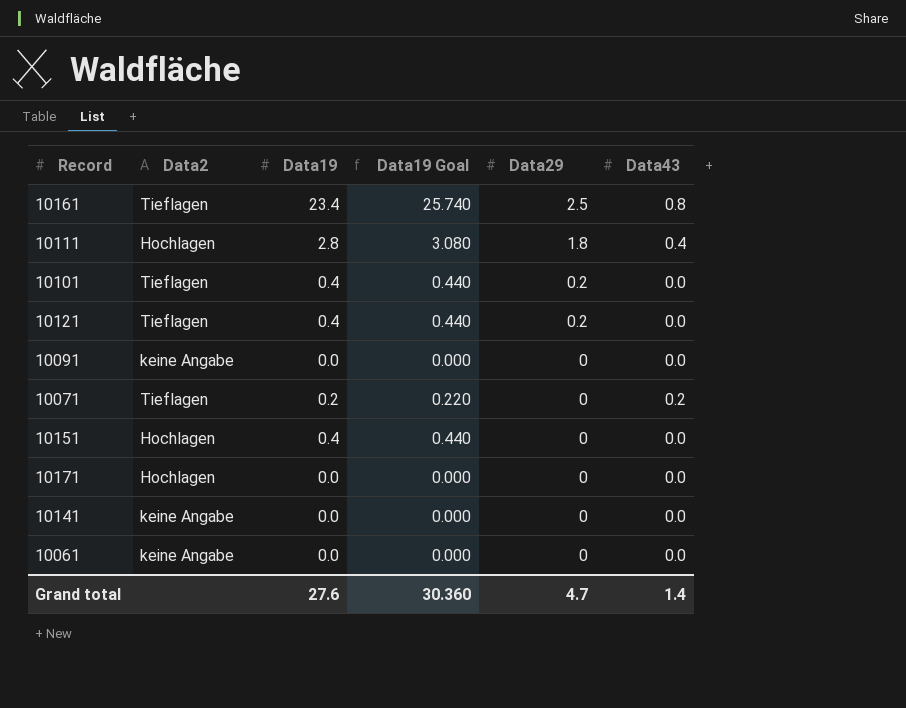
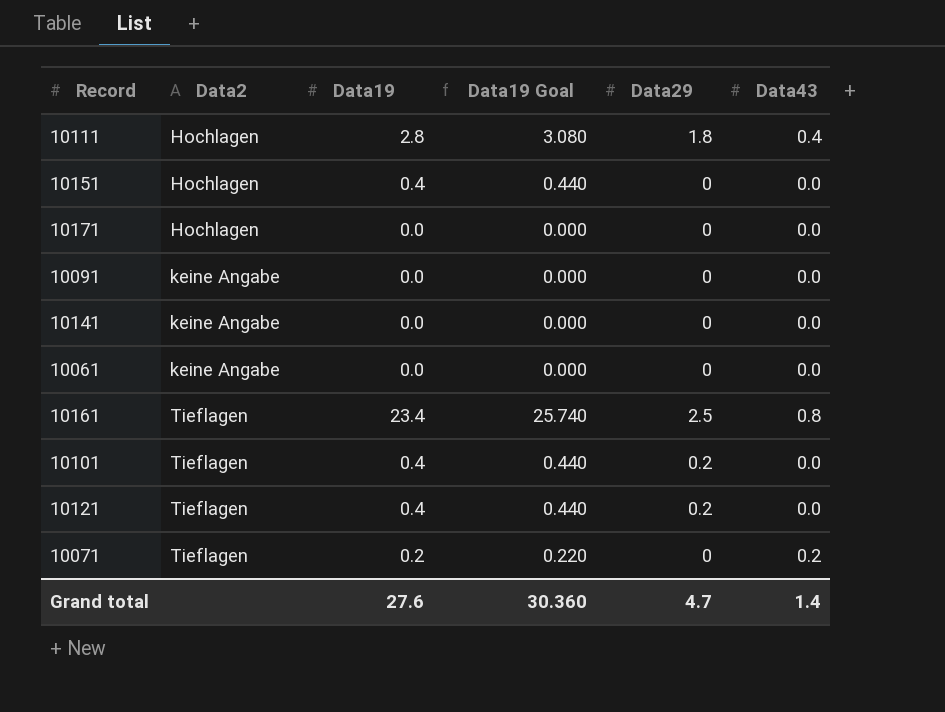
row order: Data29 descending -> Data2 ascending

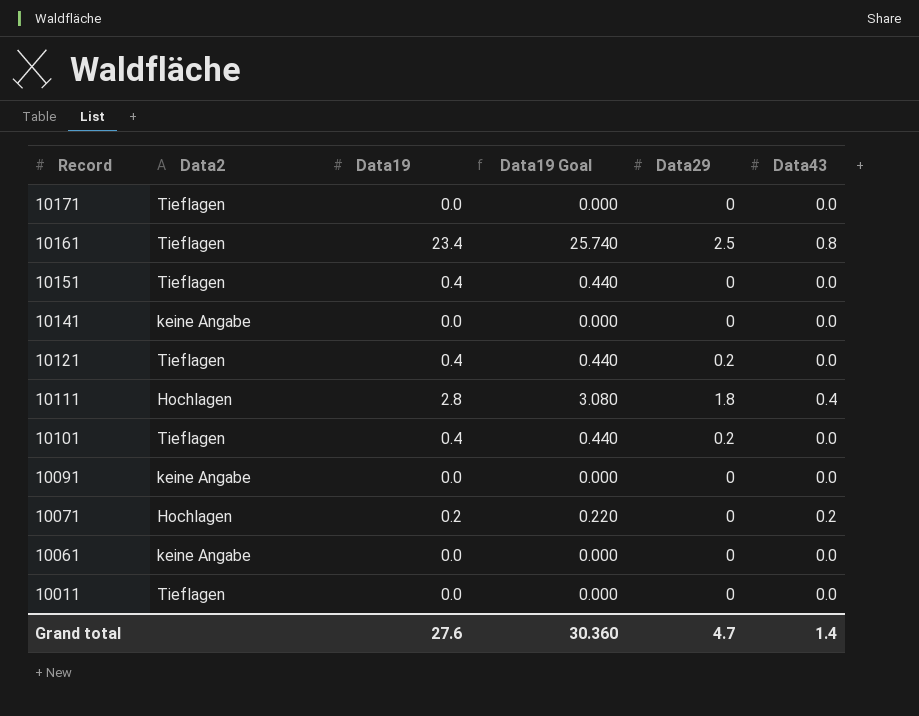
row order: Data2 ascending -> Record descending
10171 | Data2: Hochlagen -> Tieflagen
10151 | Data2: Hochlagen -> Tieflagen
10071 | Data2: Tieflagen -> Hochlagen
row 10011: none -> Tieflagen | 0.0 | 0.000 | 0 | 0.0

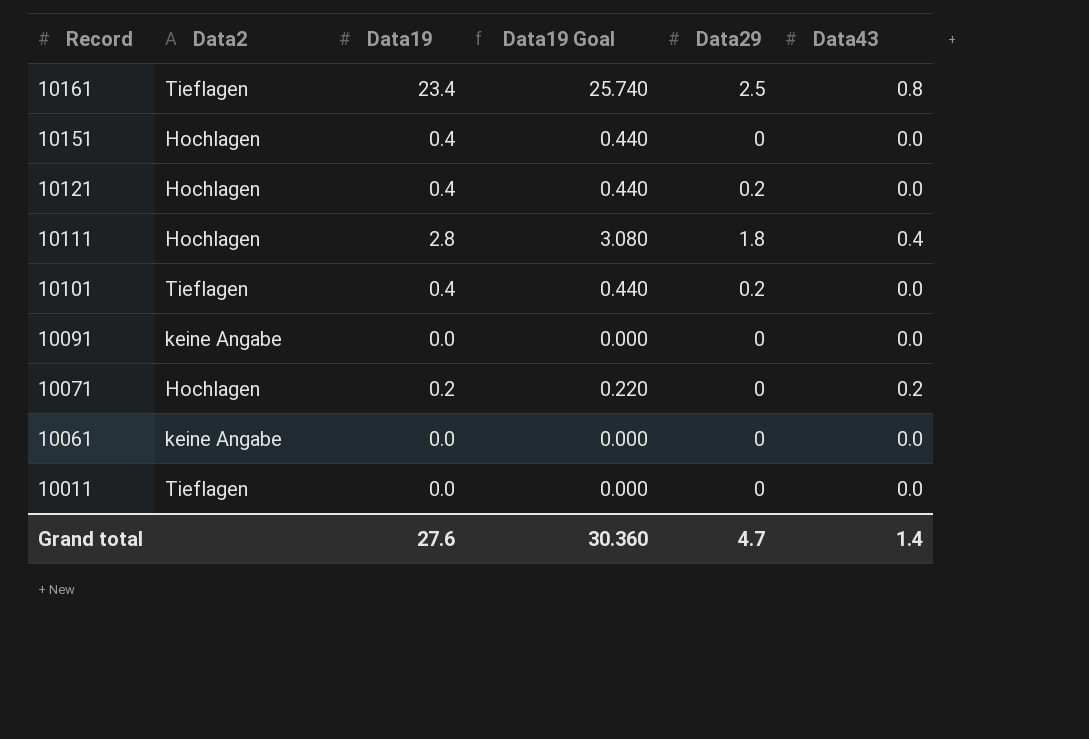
row 10171: Tieflagen | 0.0 | 0.000 | 0 | 0.0 -> none
row 10141: keine Angabe | 0.0 | 0.000 | 0 | 0.0 -> none
10151 | Data2: Tieflagen -> Hochlagen
10121 | Data2: Tieflagen -> Hochlagen

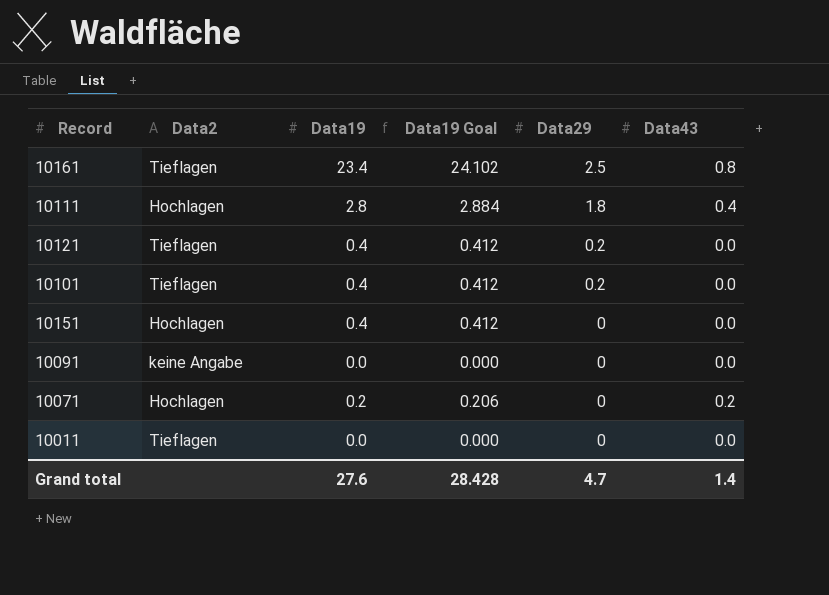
row order: Record descending -> Data29 descending
column Data19 Goal | formula: [Data19] * 1.1 -> [Data19] * 1.03
row 10061: keine Angabe | 0.0 | 0.000 | 0 | 0.0 -> none
10121 | Data2: Hochlagen -> Tieflagen
Grand total | Data19 Goal: 30.360 -> 28.428

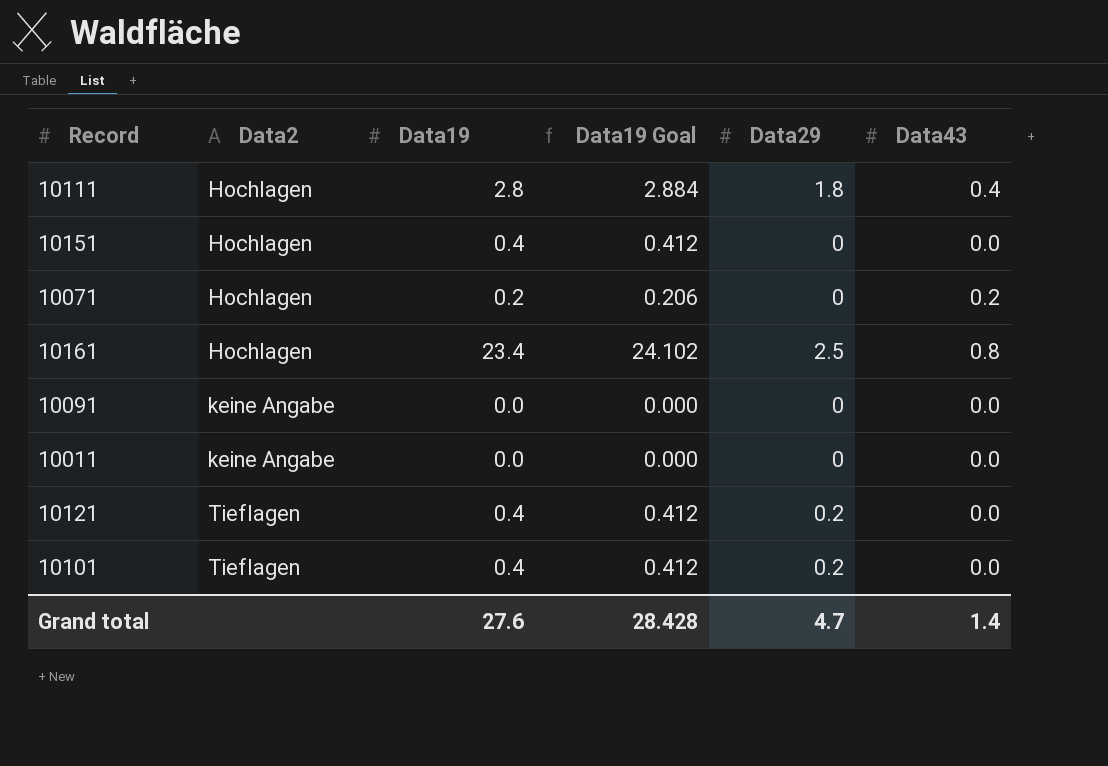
row order: Data29 descending -> Data2 ascending
10161 | Data2: Tieflagen -> Hochlagen
10011 | Data2: Tieflagen -> keine Angabe

